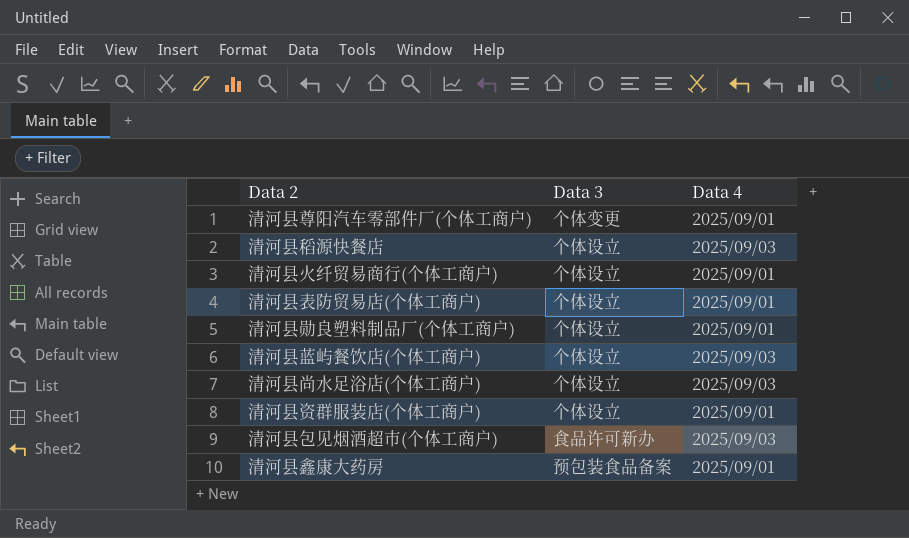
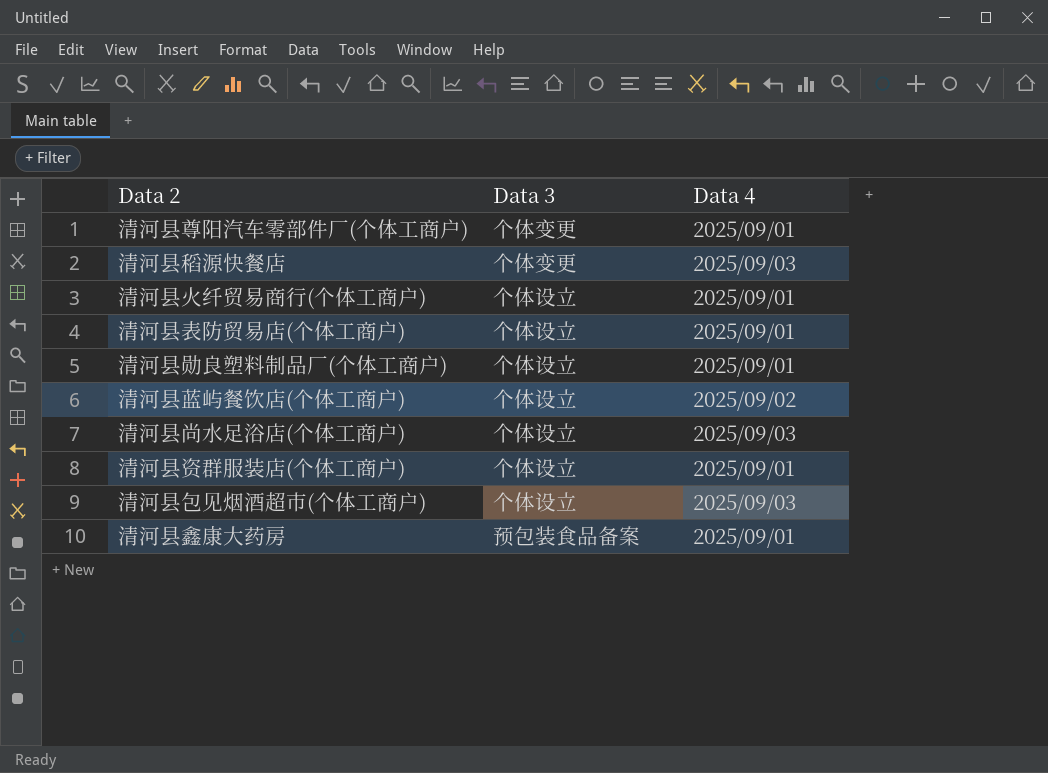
清河县稻源快餐店 | Data 3: 个体设立 -> 个体变更
清河县蓝屿餐饮店(个体工商户) | Data 4: 2025/09/03 -> 2025/09/02
清河县包见烟酒超市(个体工商户) | Data 3: 食品许可新办 -> 个体设立

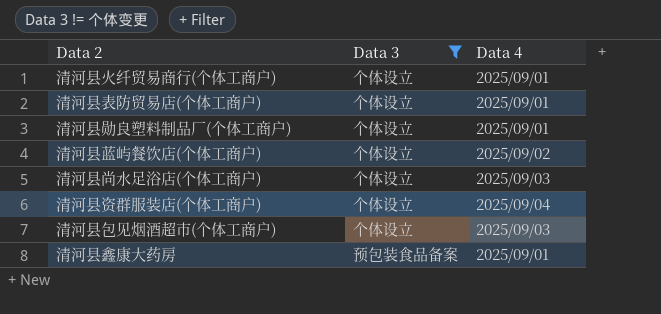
filter: none -> Data 3 != 个体变更
清河县资群服装店(个体工商户) | Data 4: 2025/09/01 -> 2025/09/04

